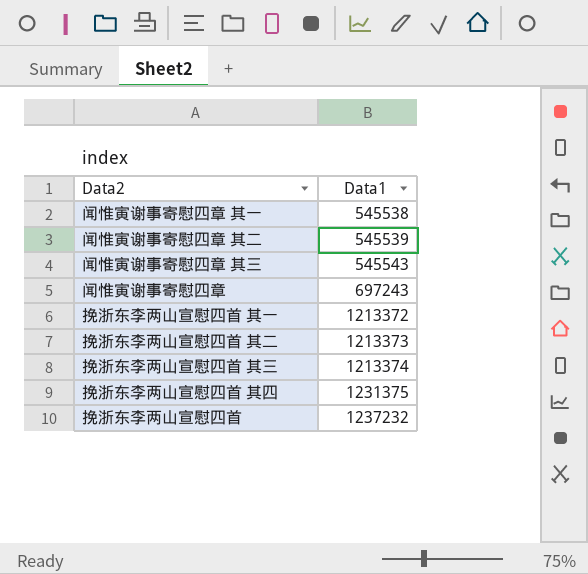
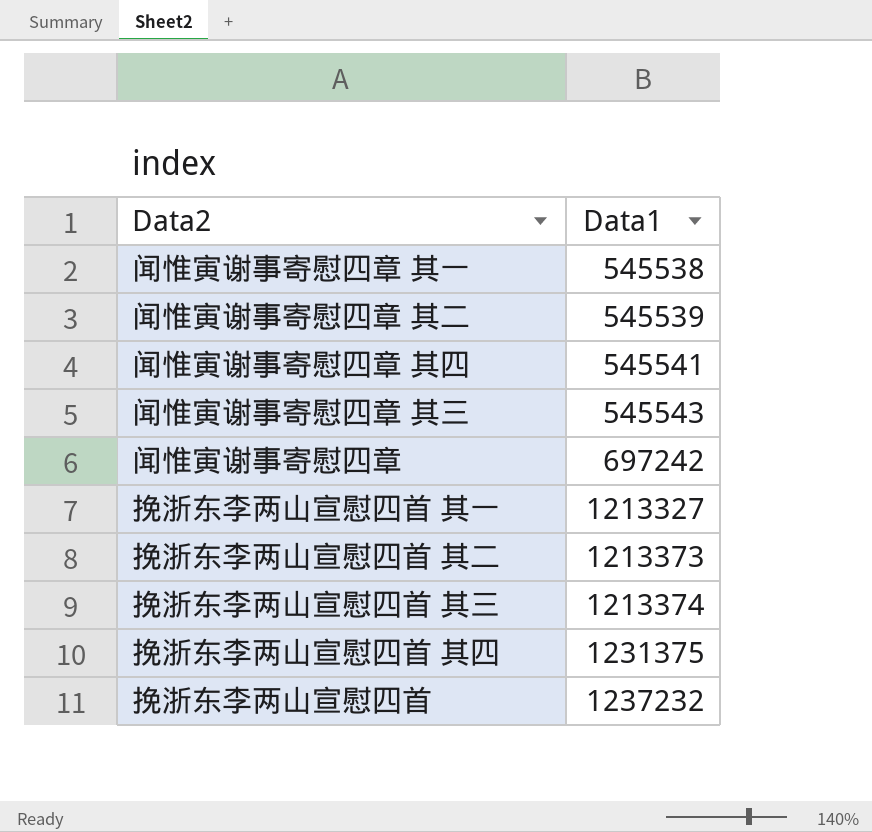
row 闻惟寅谢事寄慰四章 其四: none -> 545541
闻惟寅谢事寄慰四章 | Data1: 697243 -> 697242
挽浙东李两山宣慰四首 其一 | Data1: 1213372 -> 1213327

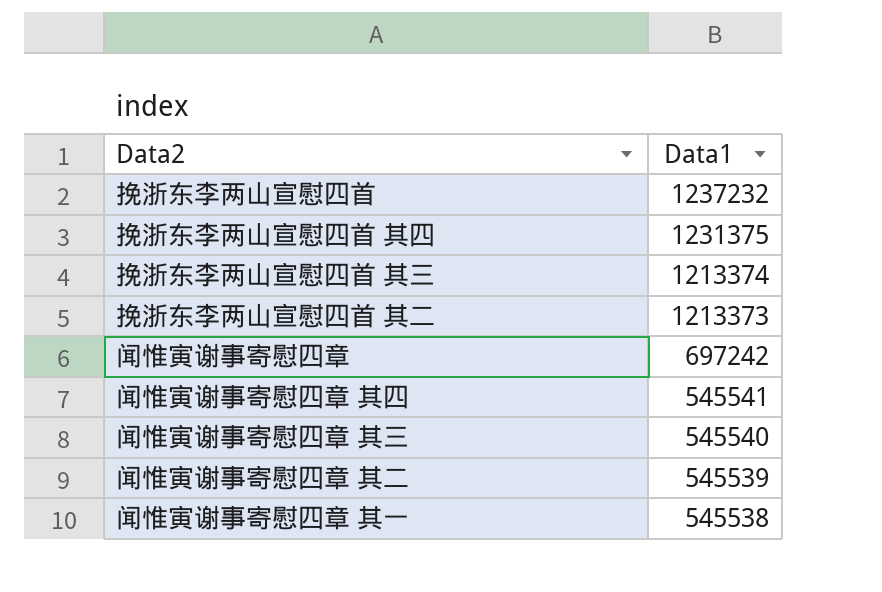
row order: Data1 ascending -> Data1 descending
row 挽浙东李两山宣慰四首 其一: 1213327 -> none
闻惟寅谢事寄慰四章 其三 | Data1: 545543 -> 545540

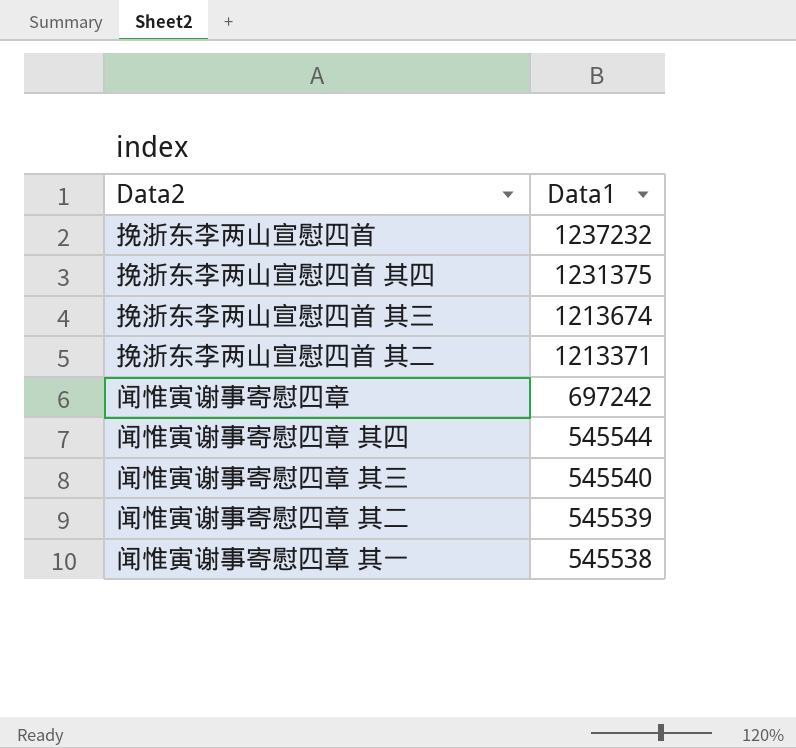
挽浙东李两山宣慰四首 其三 | Data1: 1213374 -> 1213674
挽浙东李两山宣慰四首 其二 | Data1: 1213373 -> 1213371
闻惟寅谢事寄慰四章 其四 | Data1: 545541 -> 545544

